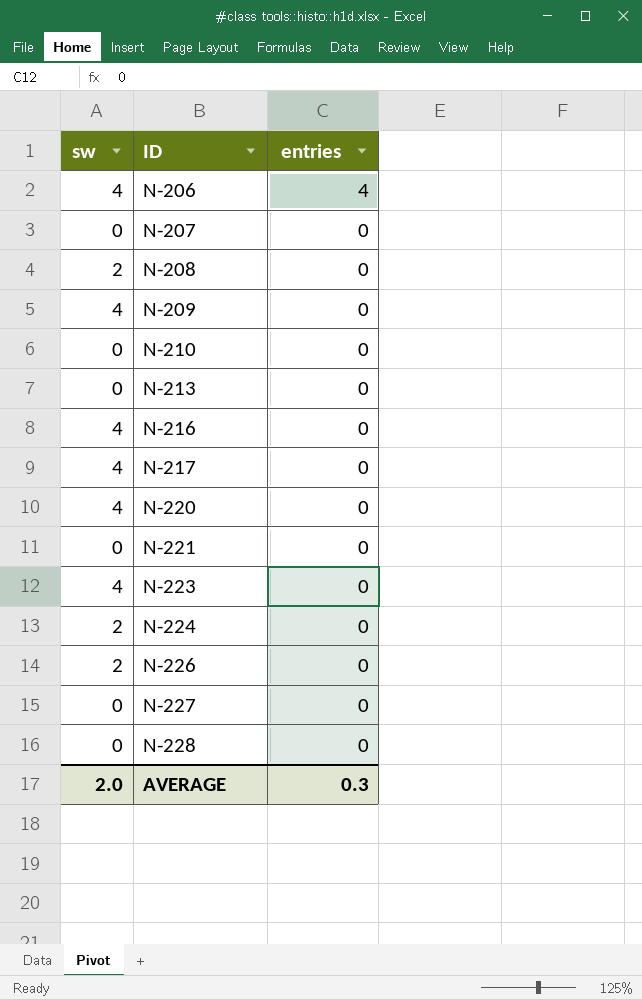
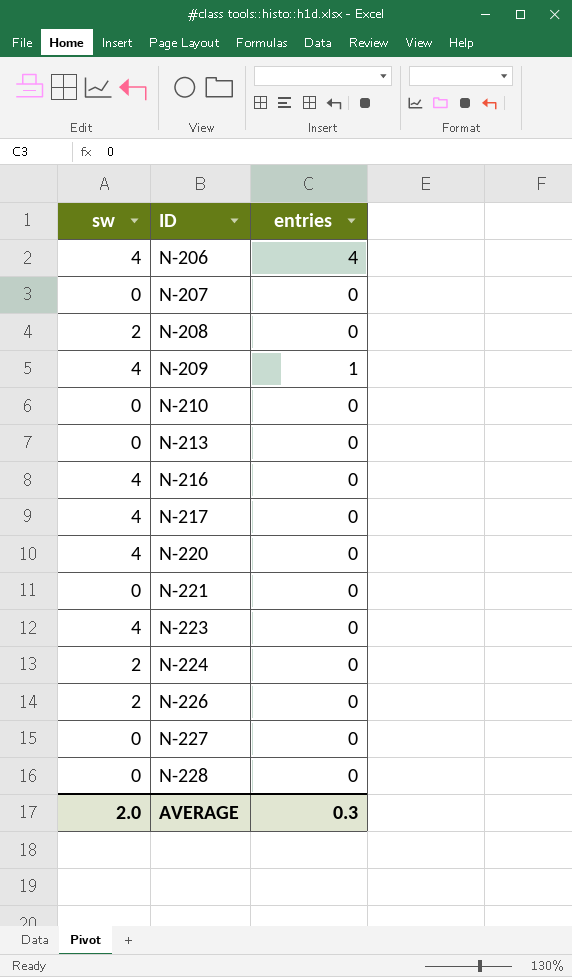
N-209 | entries: 0 -> 1

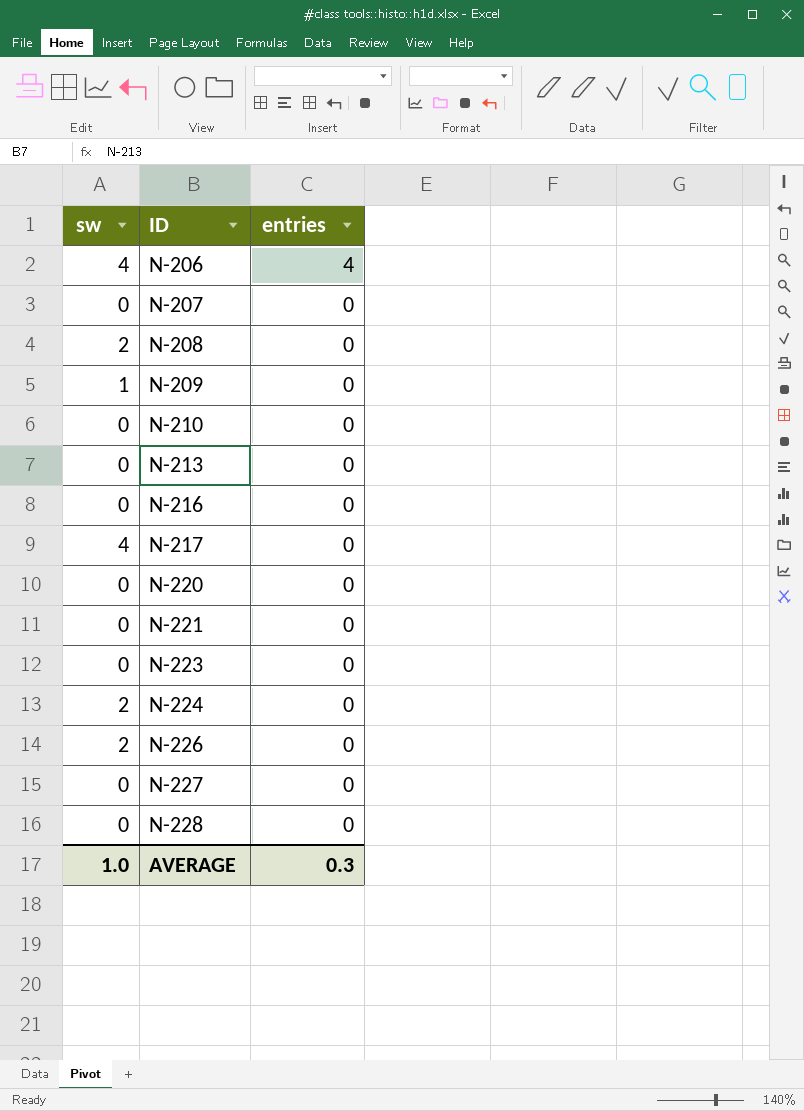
N-209 | sw: 4 -> 1
N-209 | entries: 1 -> 0
N-216 | sw: 4 -> 0
N-220 | sw: 4 -> 0
N-223 | sw: 4 -> 0
AVERAGE | sw: 2.0 -> 1.0

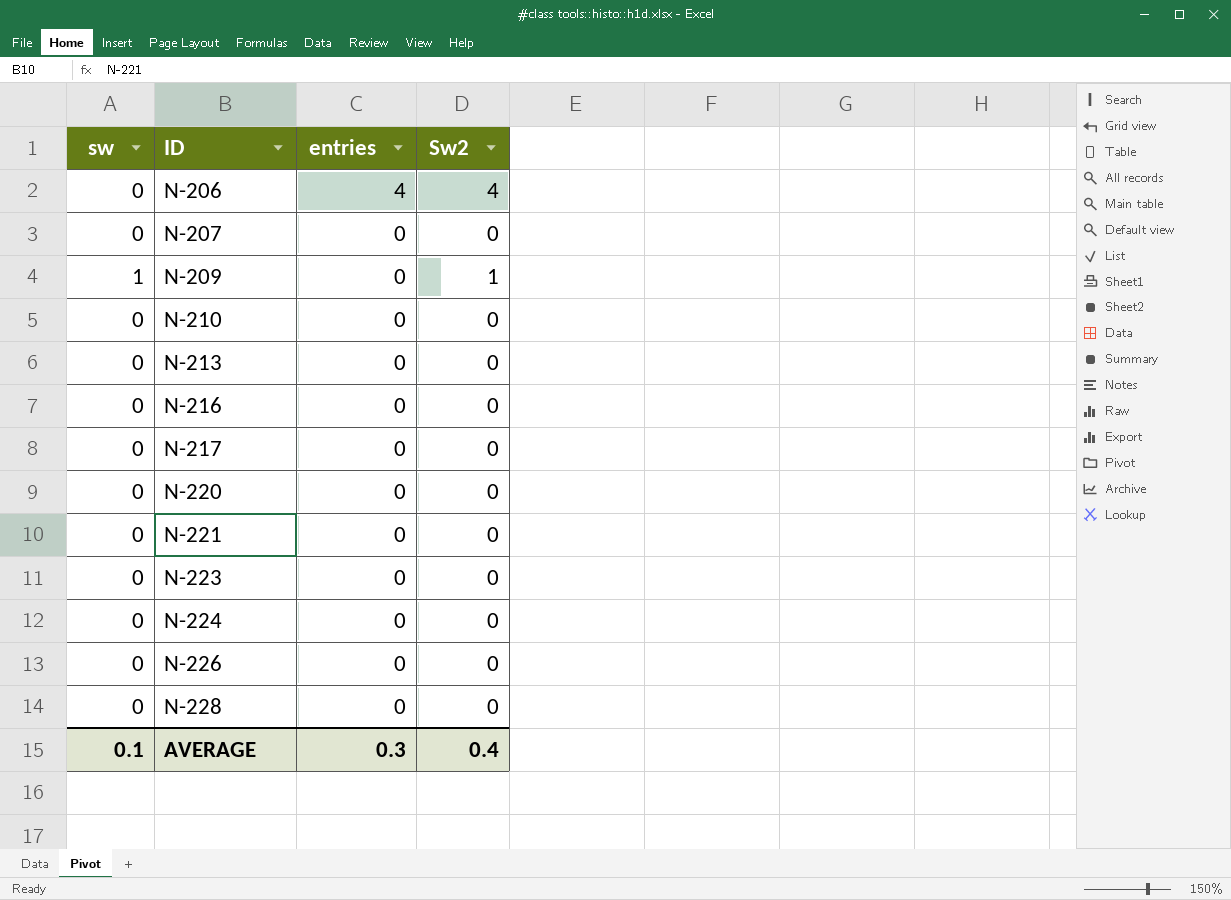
column Sw2 | position: none -> 4
row N-208: 2 | 0 -> none
row N-227: 0 | 0 -> none
N-206 | sw: 4 -> 0
N-217 | sw: 4 -> 0
N-224 | sw: 2 -> 0
N-226 | sw: 2 -> 0
AVERAGE | sw: 1.0 -> 0.1

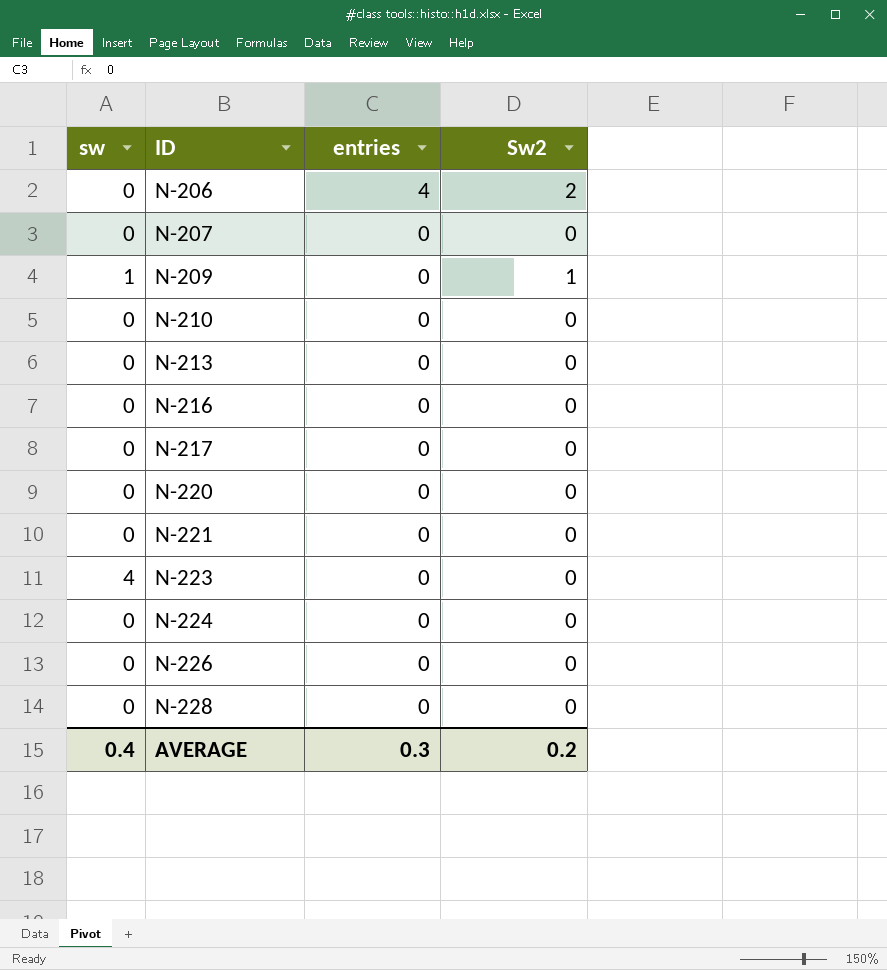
N-206 | Sw2: 4 -> 2
N-223 | sw: 0 -> 4
AVERAGE | sw: 0.1 -> 0.4
AVERAGE | Sw2: 0.4 -> 0.2

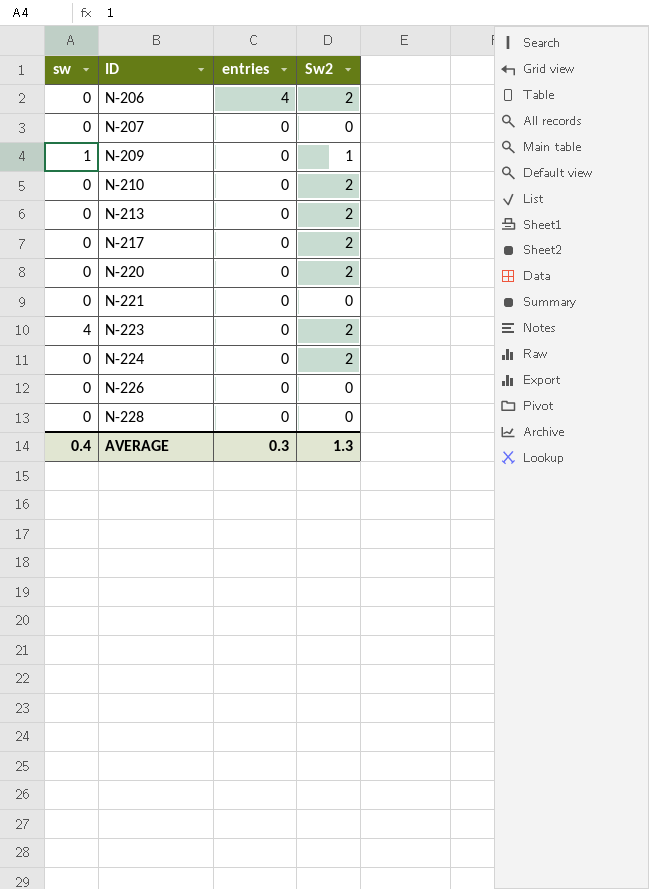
row N-216: 0 | 0 | 0 -> none
N-210 | Sw2: 0 -> 2
N-213 | Sw2: 0 -> 2
N-217 | Sw2: 0 -> 2
N-220 | Sw2: 0 -> 2
N-223 | Sw2: 0 -> 2
N-224 | Sw2: 0 -> 2
AVERAGE | Sw2: 0.2 -> 1.3

